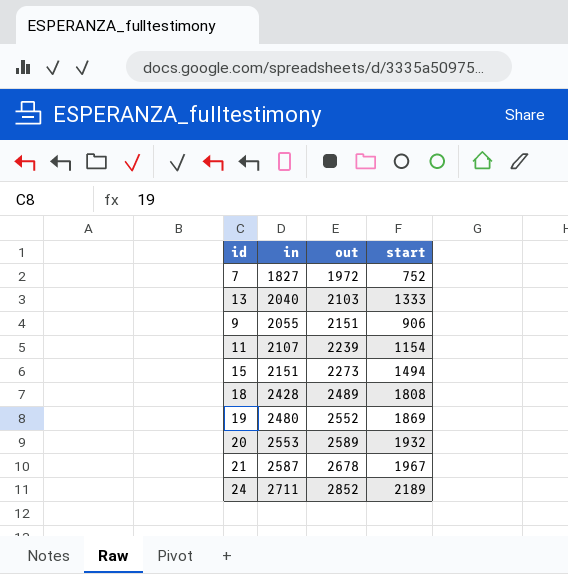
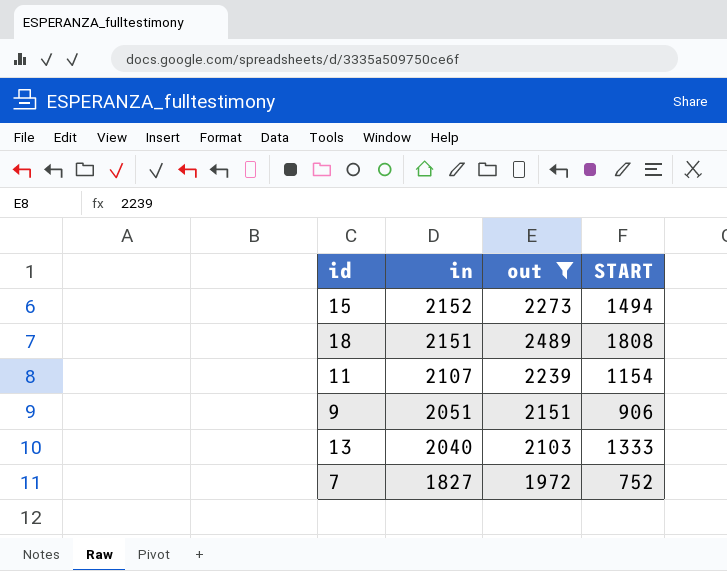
filter: none -> out <= 2489
row order: in ascending -> in descending
column name: start -> START
15 | in: 2151 -> 2152
18 | in: 2428 -> 2151
9 | in: 2055 -> 2051

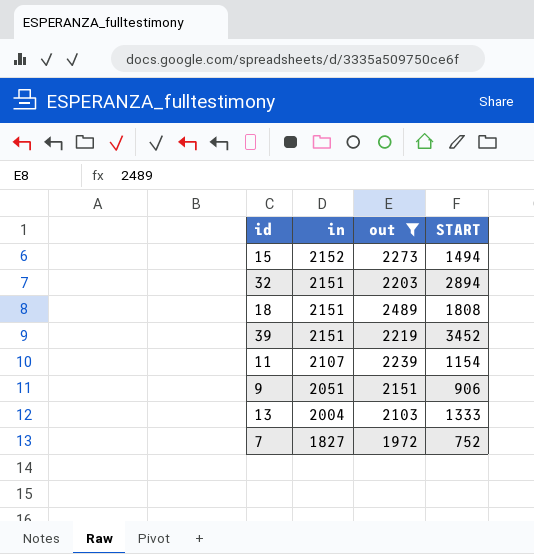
row 32: none -> 2151 | 2203 | 2894
row 39: none -> 2151 | 2219 | 3452
13 | in: 2040 -> 2004

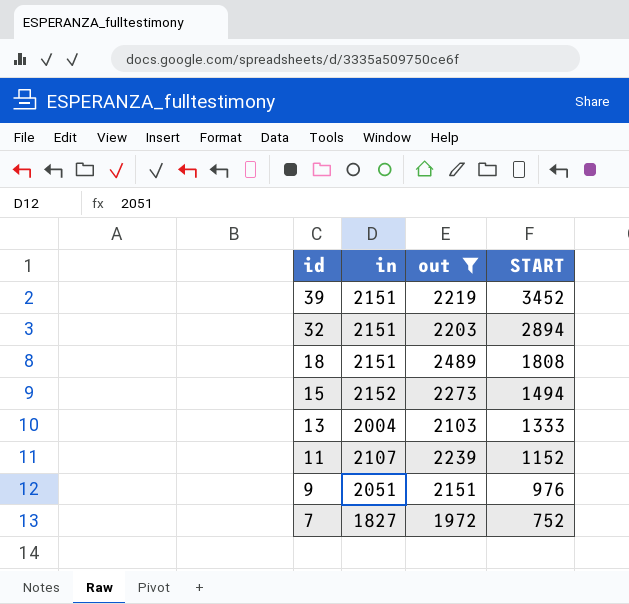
row order: in descending -> id descending
11 | START: 1154 -> 1152
9 | START: 906 -> 976

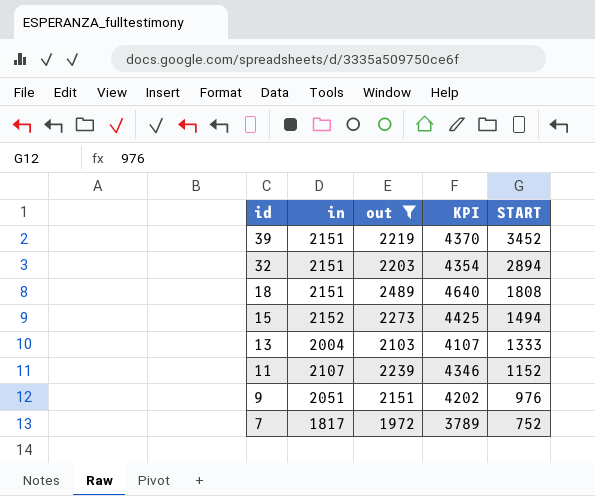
column KPI | formula: none -> [in] + [out]
7 | in: 1827 -> 1817

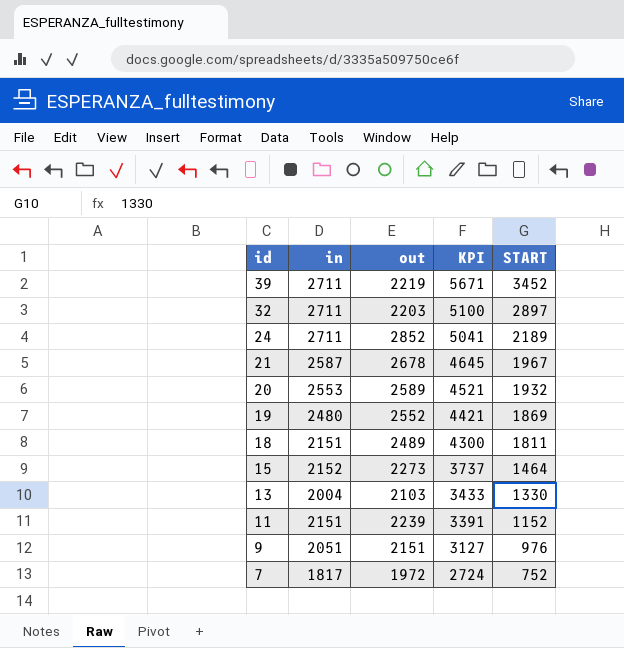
filter: out <= 2489 -> none
column KPI | formula: [in] + [out] -> [out] + [START]
39 | in: 2151 -> 2711
32 | in: 2151 -> 2711
32 | START: 2894 -> 2897
18 | START: 1808 -> 1811
15 | START: 1494 -> 1464
13 | START: 1333 -> 1330
11 | in: 2107 -> 2151

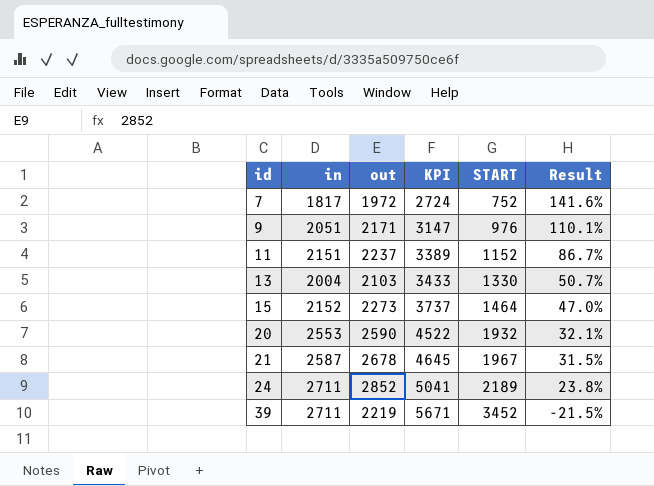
row order: id descending -> id ascending
column Result | formula: none -> ([in] - [START]) / [START]
row 32: 2711 | 2203 | 5100 | 2897 -> none
row 19: 2480 | 2552 | 4421 | 1869 -> none
row 18: 2151 | 2489 | 4300 | 1811 -> none
9 | out: 2151 -> 2171
9 | KPI: 3127 -> 3147
11 | out: 2239 -> 2237
11 | KPI: 3391 -> 3389
20 | out: 2589 -> 2590
20 | KPI: 4521 -> 4522

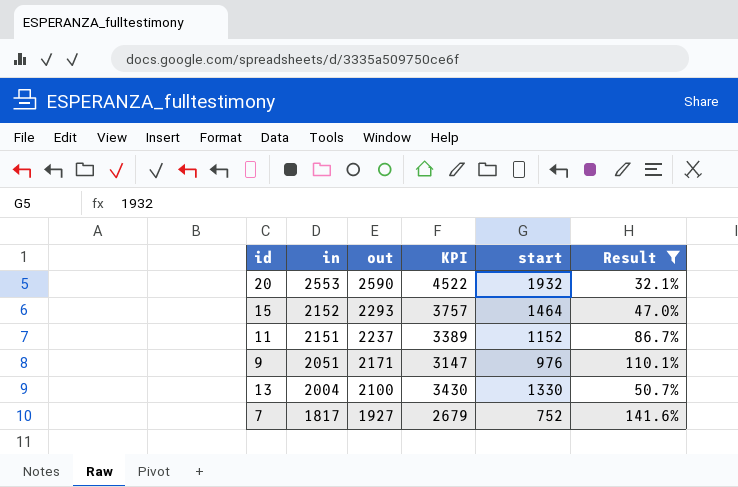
filter: none -> Result >= 32.1%
row order: id ascending -> in descending
column name: START -> start
15 | out: 2273 -> 2293
15 | KPI: 3737 -> 3757
13 | out: 2103 -> 2100
13 | KPI: 3433 -> 3430
7 | out: 1972 -> 1927
7 | KPI: 2724 -> 2679

